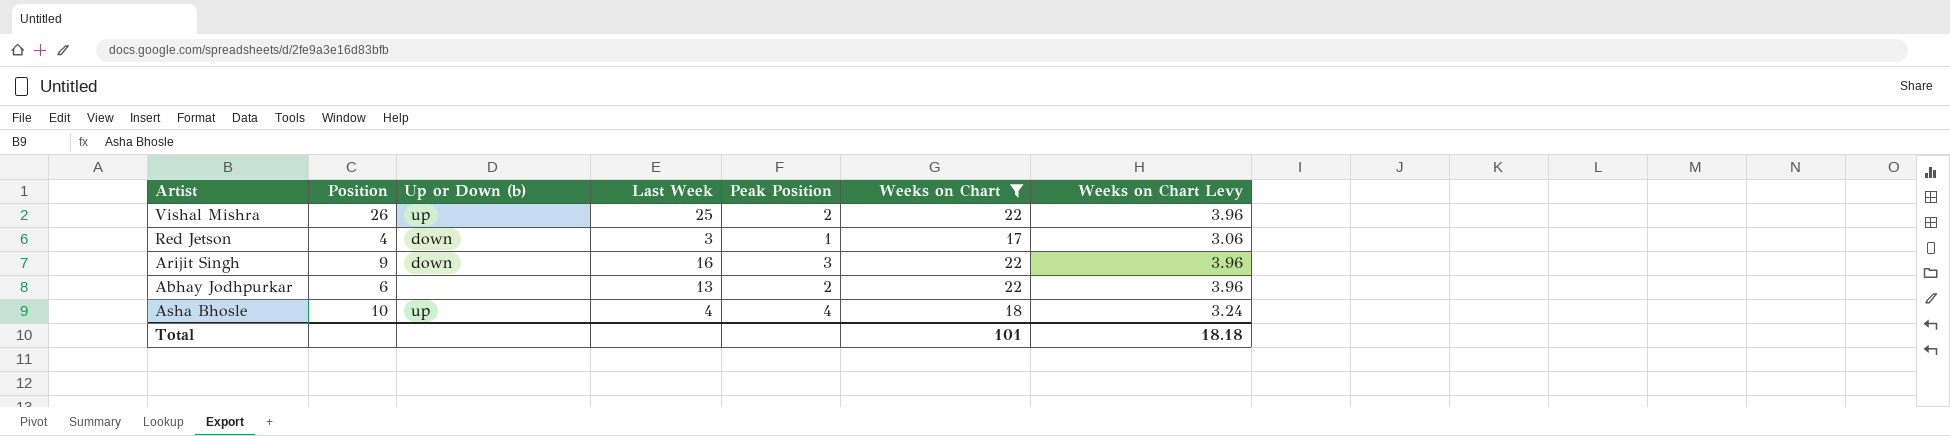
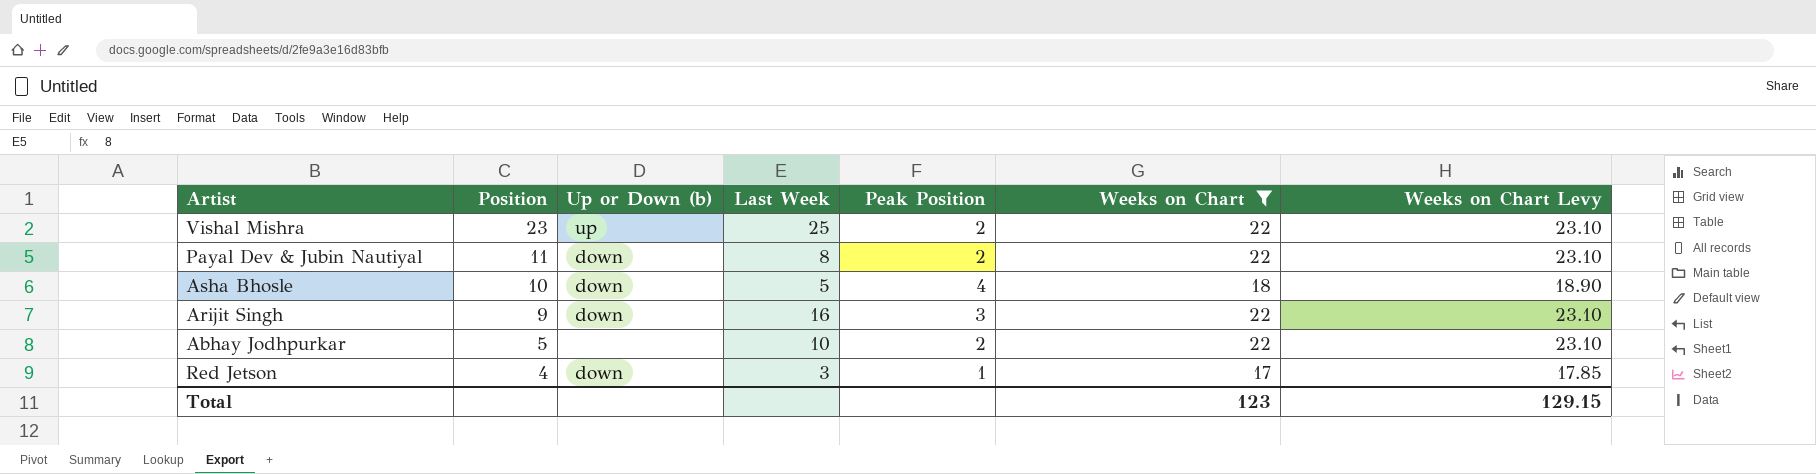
row order: none -> Position descending
column Weeks on Chart Levy | formula: [Weeks on Chart] * 0.18 -> [Weeks on Chart] * 1.05
Vishal Mishra | Position: 26 -> 23
row Payal Dev & Jubin Nautiyal: none -> 11 | down | 8 | 2 | 22 | 23.10
Asha Bhosle | Up or Down (b): up -> down
Asha Bhosle | Last Week: 4 -> 5
Abhay Jodhpurkar | Position: 6 -> 5
Abhay Jodhpurkar | Last Week: 13 -> 10
Total | Weeks on Chart: 101 -> 123
Total | Weeks on Chart Levy: 18.18 -> 129.15

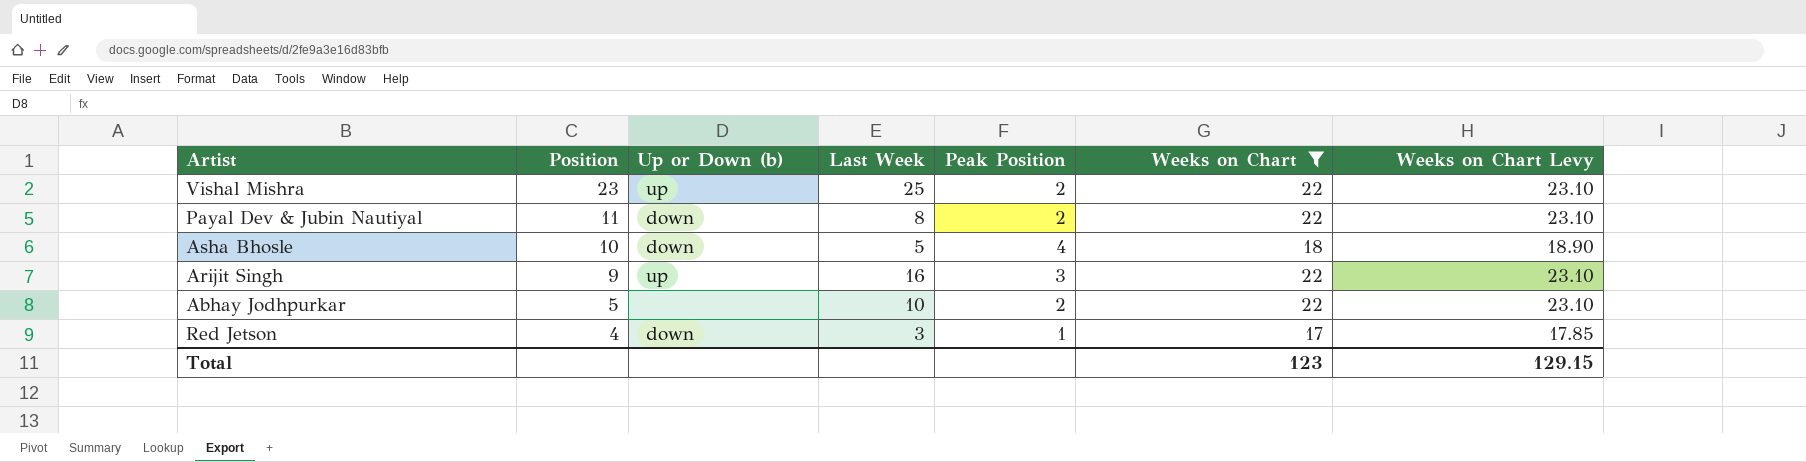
Arijit Singh | Up or Down (b): down -> up

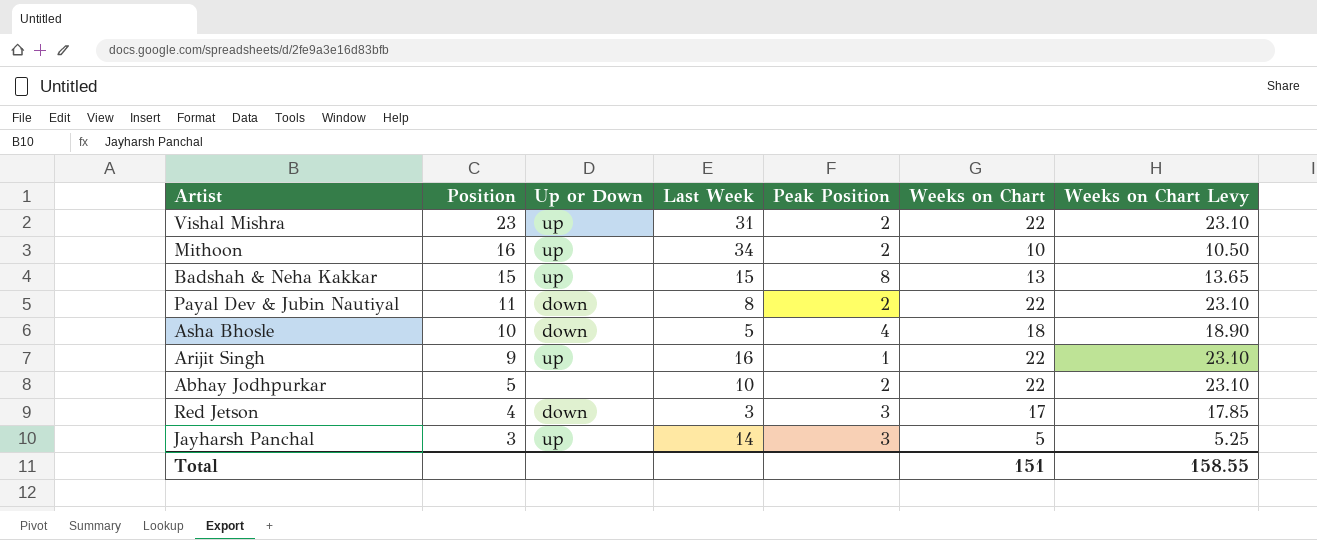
filter: Weeks on Chart >= 17 -> none
column name: Up or Down (b) -> Up or Down
Vishal Mishra | Last Week: 25 -> 31
Arijit Singh | Peak Position: 3 -> 1
Red Jetson | Peak Position: 1 -> 3
Total | Weeks on Chart: 123 -> 151
Total | Weeks on Chart Levy: 129.15 -> 158.55

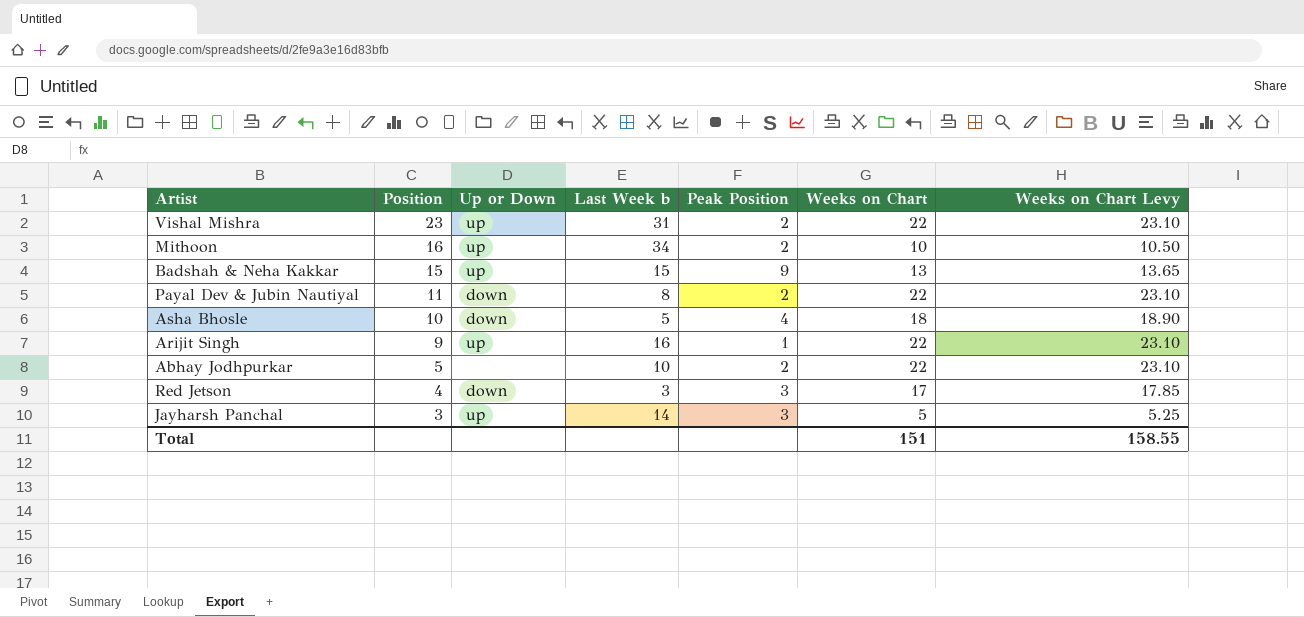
column name: Last Week -> Last Week b
Badshah & Neha Kakkar | Peak Position: 8 -> 9

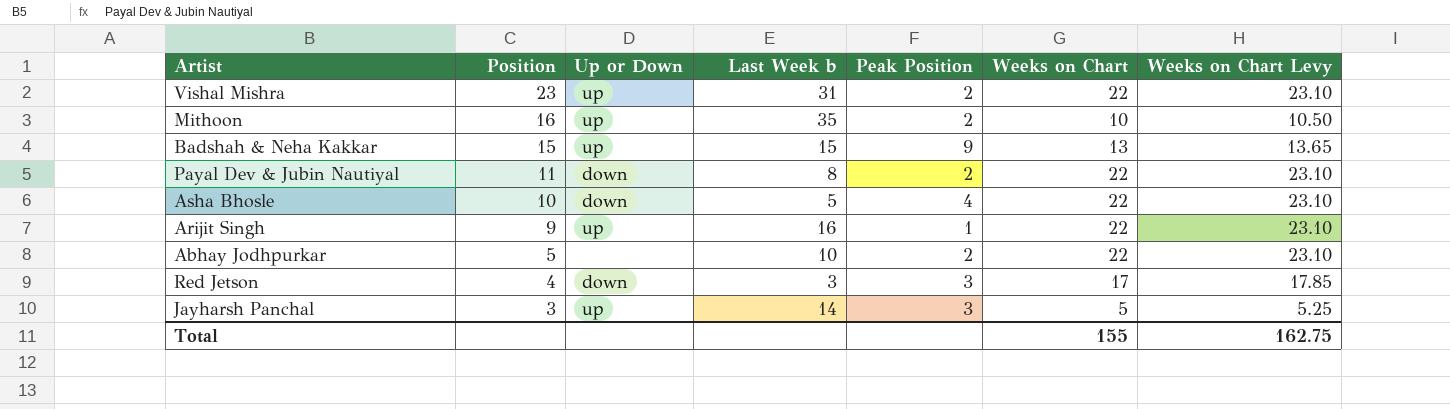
Mithoon | Last Week b: 34 -> 35
Asha Bhosle | Weeks on Chart: 18 -> 22
Asha Bhosle | Weeks on Chart Levy: 18.90 -> 23.10
Total | Weeks on Chart: 151 -> 155
Total | Weeks on Chart Levy: 158.55 -> 162.75

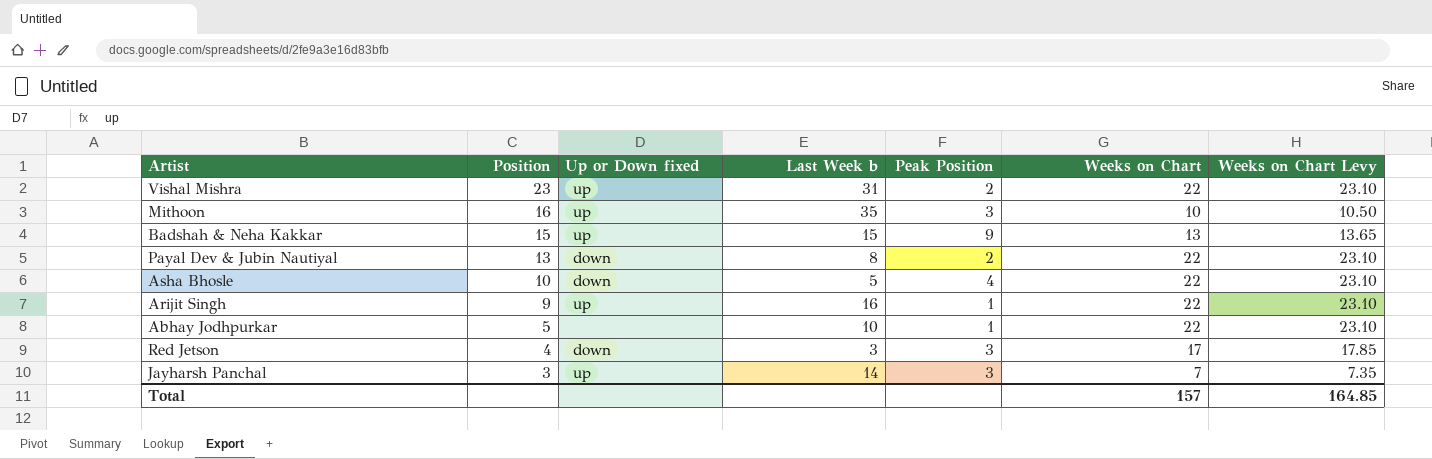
column name: Up or Down -> Up or Down fixed
Mithoon | Peak Position: 2 -> 3
Payal Dev & Jubin Nautiyal | Position: 11 -> 13
Abhay Jodhpurkar | Peak Position: 2 -> 1
Jayharsh Panchal | Weeks on Chart: 5 -> 7
Jayharsh Panchal | Weeks on Chart Levy: 5.25 -> 7.35
Total | Weeks on Chart: 155 -> 157
Total | Weeks on Chart Levy: 162.75 -> 164.85

